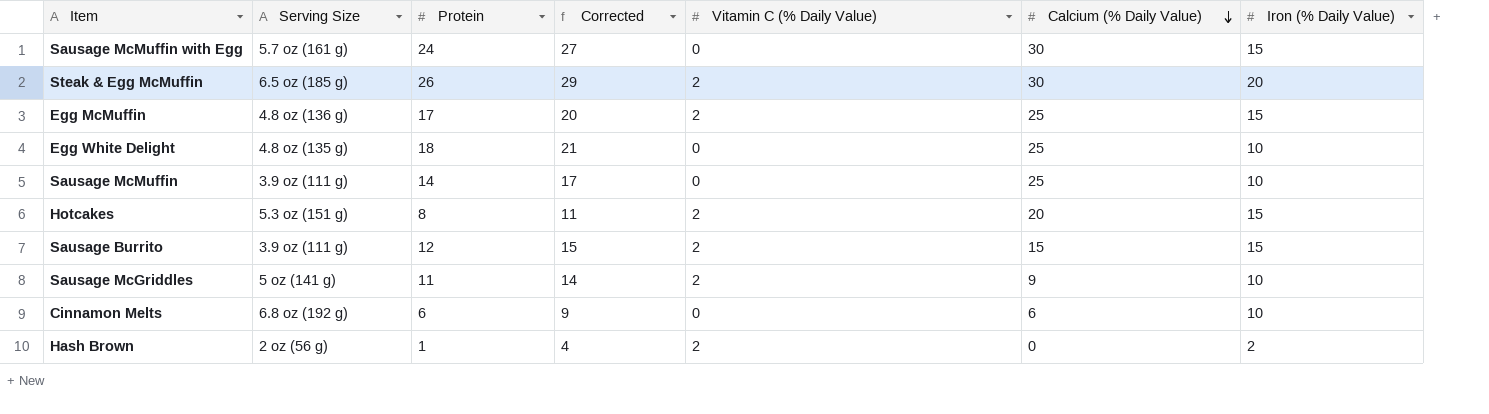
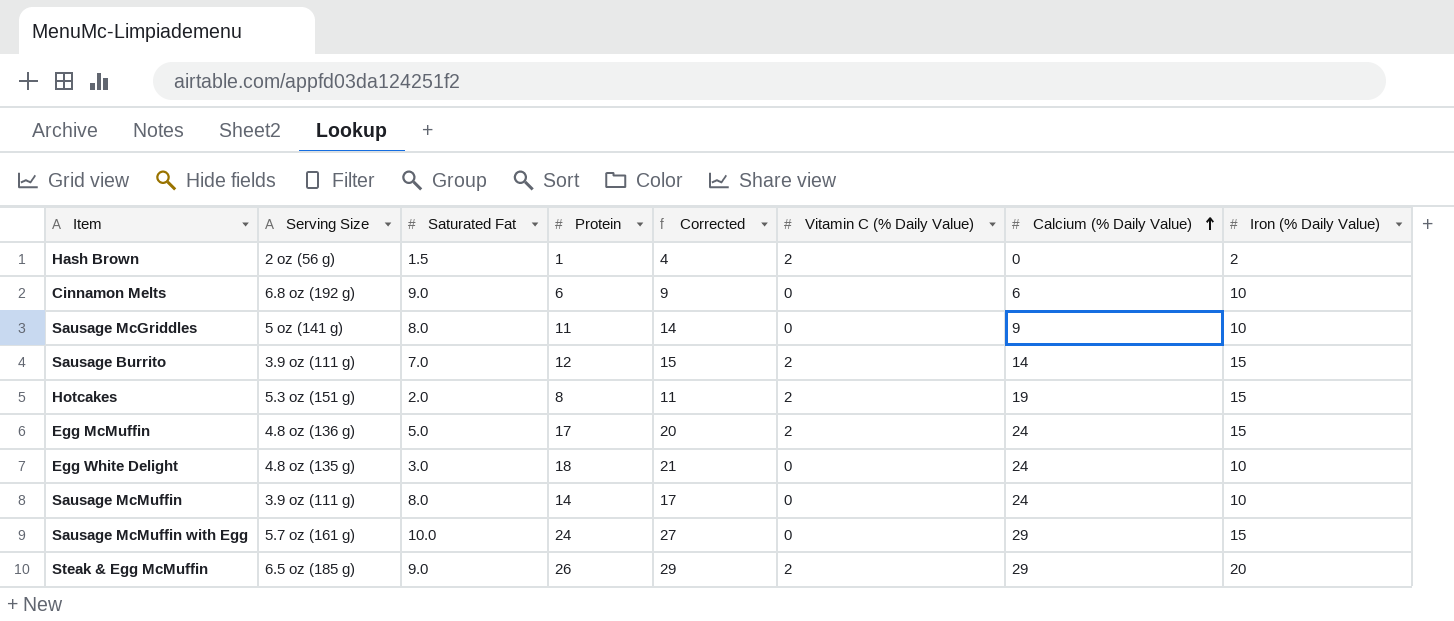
row order: Calcium (% Daily Value) descending -> Calcium (% Daily Value) ascending
column Saturated Fat | position: none -> 3
Sausage McGriddles | Vitamin C (% Daily Value): 2 -> 0
Sausage Burrito | Calcium (% Daily Value): 15 -> 14
Hotcakes | Calcium (% Daily Value): 20 -> 19
Egg McMuffin | Calcium (% Daily Value): 25 -> 24
Egg White Delight | Calcium (% Daily Value): 25 -> 24
Sausage McMuffin | Calcium (% Daily Value): 25 -> 24
Sausage McMuffin with Egg | Calcium (% Daily Value): 30 -> 29
Steak & Egg McMuffin | Calcium (% Daily Value): 30 -> 29

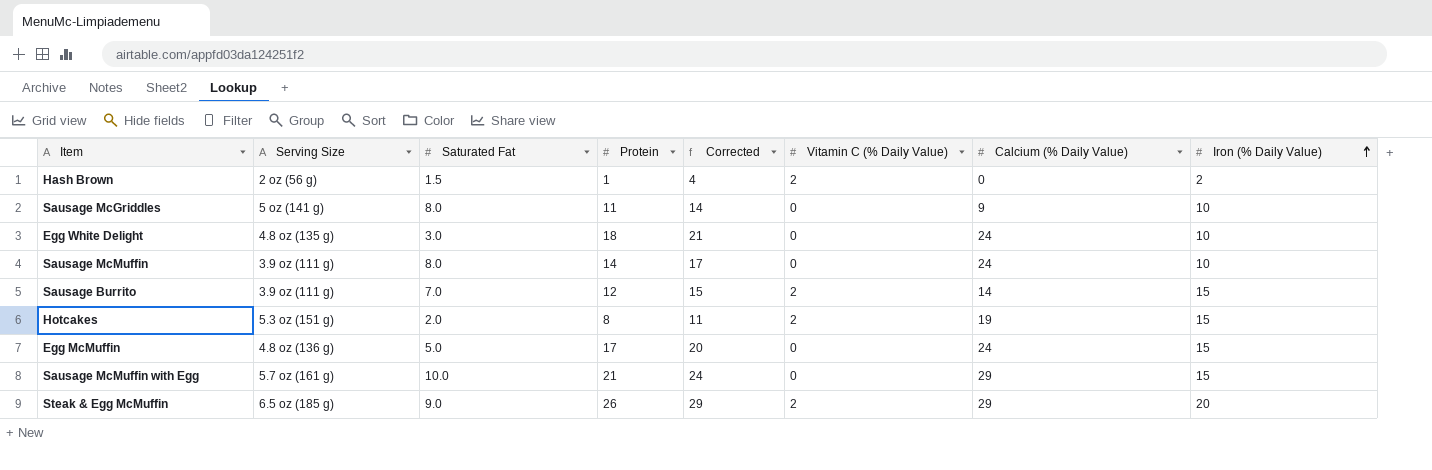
row order: Calcium (% Daily Value) ascending -> Iron (% Daily Value) ascending
row Cinnamon Melts: 6.8 oz (192 g) | 9.0 | 6 | 9 | 0 | 6 | 10 -> none
Egg McMuffin | Vitamin C (% Daily Value): 2 -> 0
Sausage McMuffin with Egg | Protein: 24 -> 21
Sausage McMuffin with Egg | Corrected: 27 -> 24

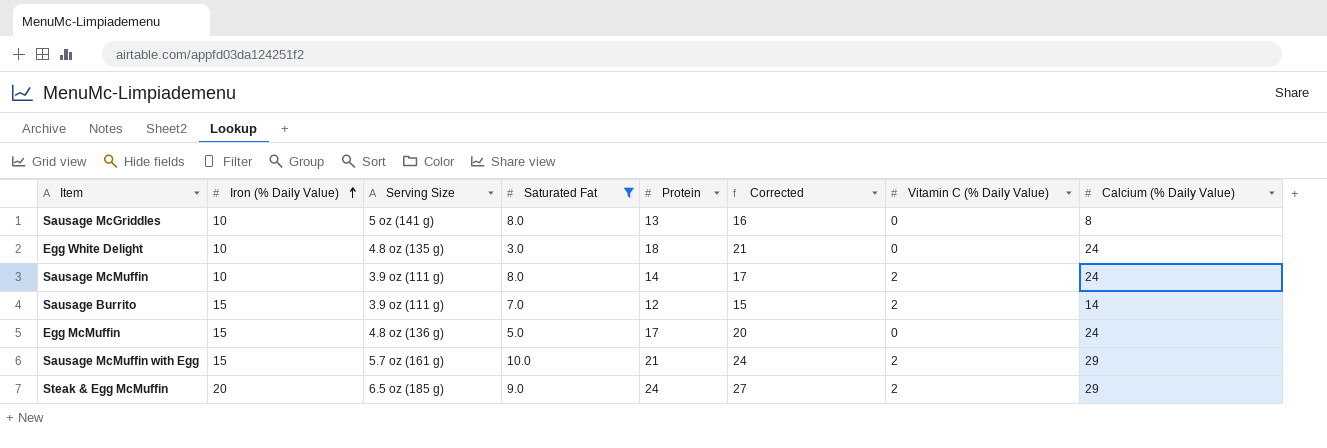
filter: none -> Saturated Fat >= 3.0
column Iron (% Daily Value) | position: 8 -> 2
Sausage McGriddles | Protein: 11 -> 13
Sausage McGriddles | Corrected: 14 -> 16
Sausage McGriddles | Calcium (% Daily Value): 9 -> 8
Sausage McMuffin | Vitamin C (% Daily Value): 0 -> 2
Sausage McMuffin with Egg | Vitamin C (% Daily Value): 0 -> 2
Steak & Egg McMuffin | Protein: 26 -> 24
Steak & Egg McMuffin | Corrected: 29 -> 27

